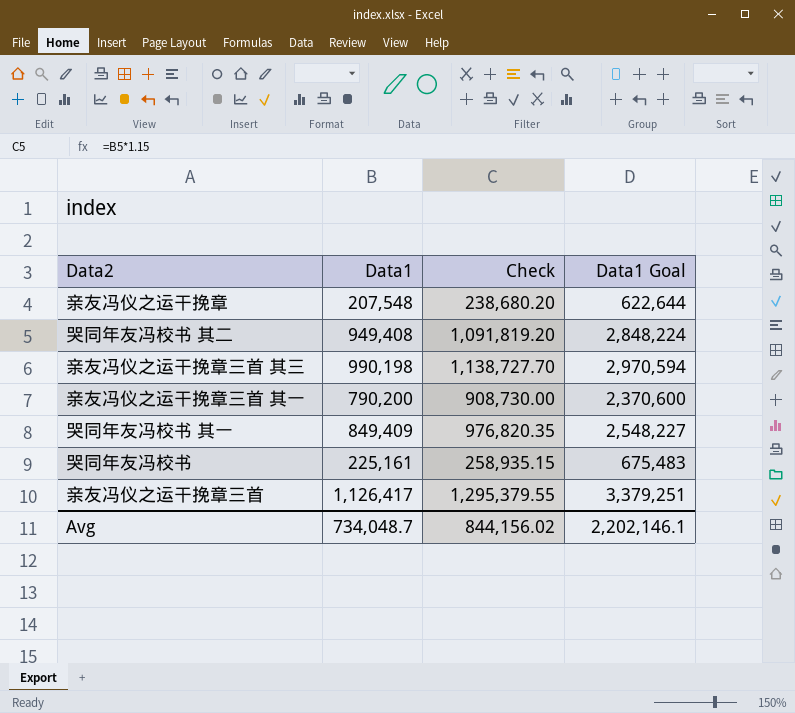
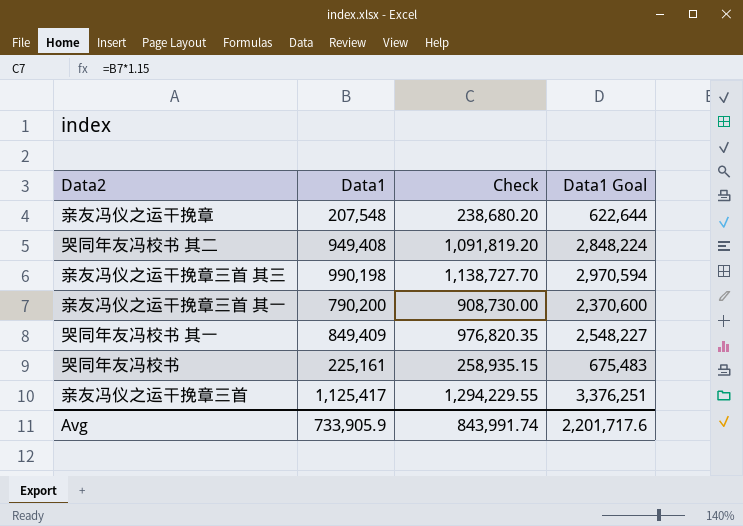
亲友冯仪之运干挽章三首 | Data1: 1,126,417 -> 1,125,417
亲友冯仪之运干挽章三首 | Check: 1,295,379.55 -> 1,294,229.55
亲友冯仪之运干挽章三首 | Data1 Goal: 3,379,251 -> 3,376,251
Avg | Data1: 734,048.7 -> 733,905.9
Avg | Check: 844,156.02 -> 843,991.74
Avg | Data1 Goal: 2,202,146.1 -> 2,201,717.6

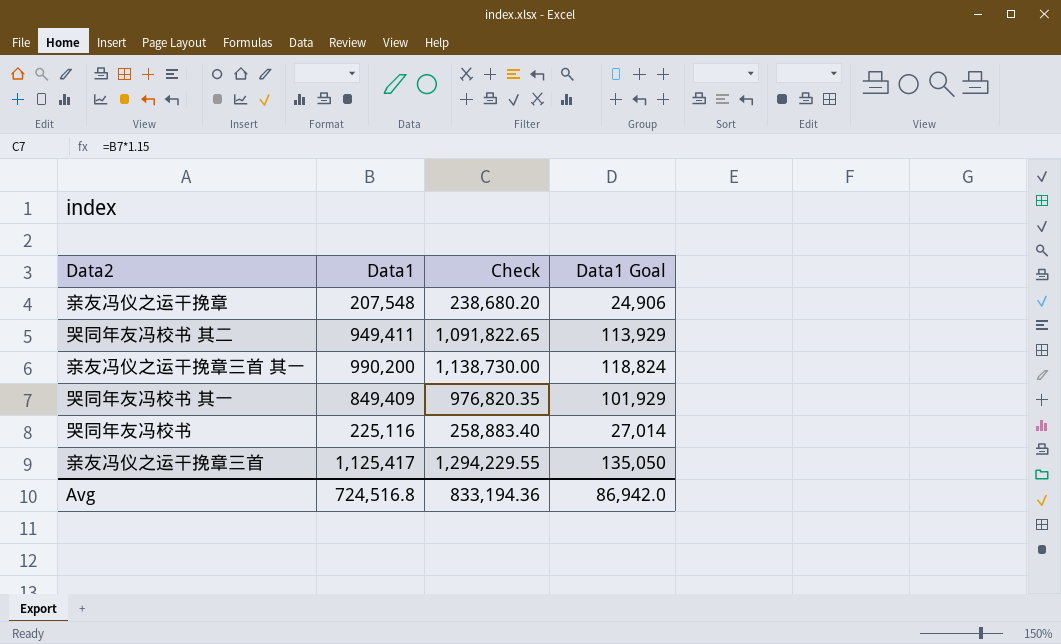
column Data1 Goal | formula: [Data1] * 3 -> [Data1] * 0.12
row 亲友冯仪之运干挽章三首 其三: 990,198 | 1,138,727.70 | 2,970,594 -> none
哭同年友冯校书 其二 | Data1: 949,408 -> 949,411
哭同年友冯校书 其二 | Check: 1,091,819.20 -> 1,091,822.65
亲友冯仪之运干挽章三首 其一 | Data1: 790,200 -> 990,200
亲友冯仪之运干挽章三首 其一 | Check: 908,730.00 -> 1,138,730.00
哭同年友冯校书 | Data1: 225,161 -> 225,116
哭同年友冯校书 | Check: 258,935.15 -> 258,883.40
Avg | Data1: 733,905.9 -> 724,516.8
Avg | Check: 843,991.74 -> 833,194.36
Avg | Data1 Goal: 2,201,717.6 -> 86,942.0

